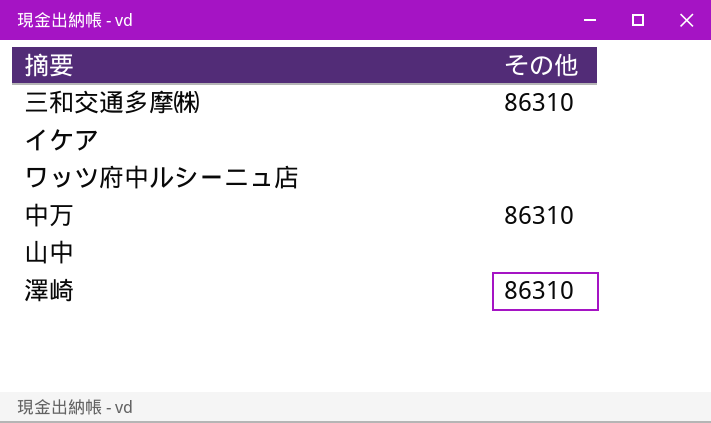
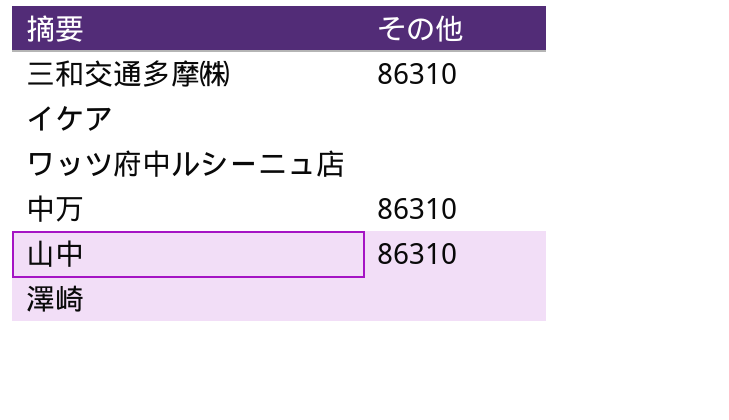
山中 | その他: none -> 86310
澤崎 | その他: 86310 -> none

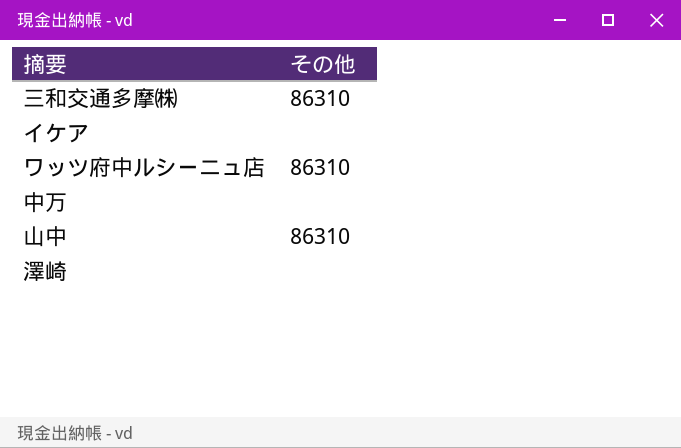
ワッツ府中ルシーニュ店 | その他: none -> 86310
中万 | その他: 86310 -> none

